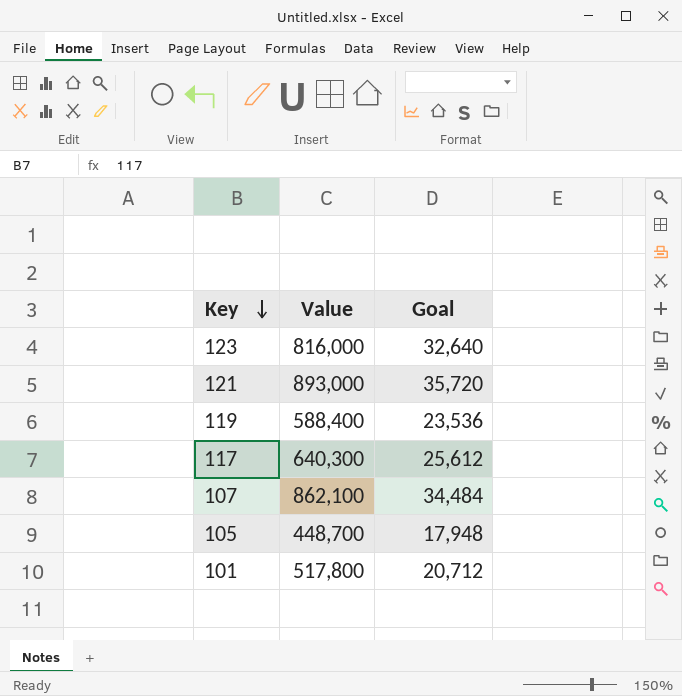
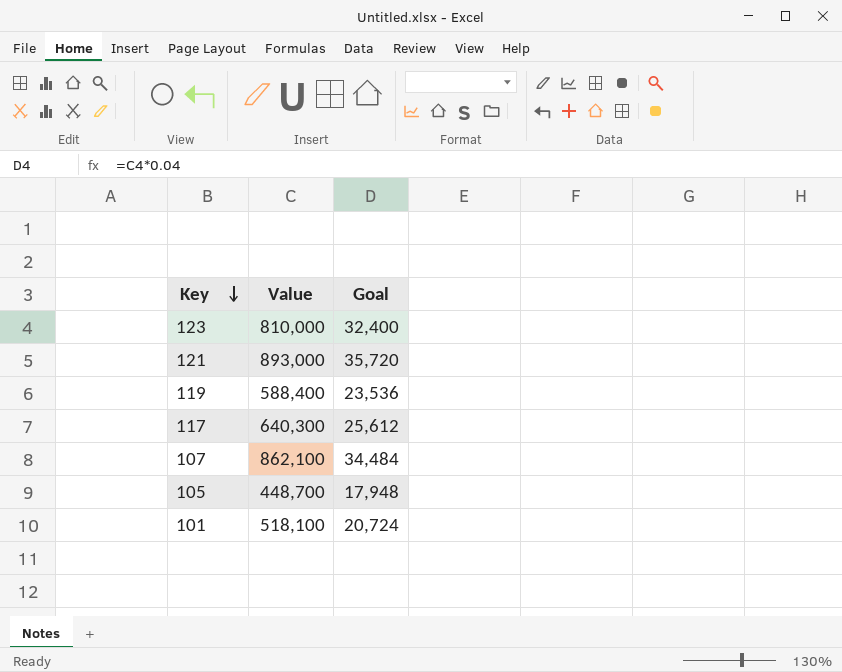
123 | Value: 816,000 -> 810,000
123 | Goal: 32,640 -> 32,400
101 | Value: 517,800 -> 518,100
101 | Goal: 20,712 -> 20,724

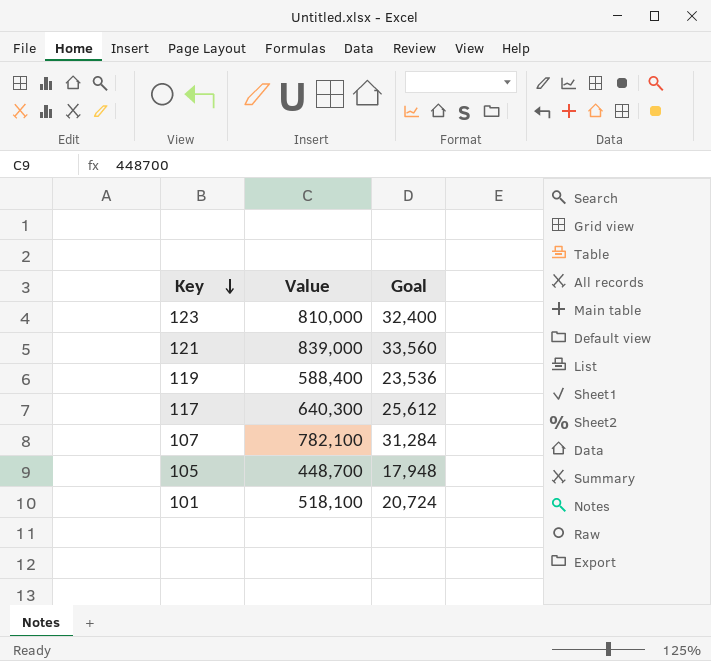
121 | Value: 893,000 -> 839,000
121 | Goal: 35,720 -> 33,560
107 | Value: 862,100 -> 782,100
107 | Goal: 34,484 -> 31,284

